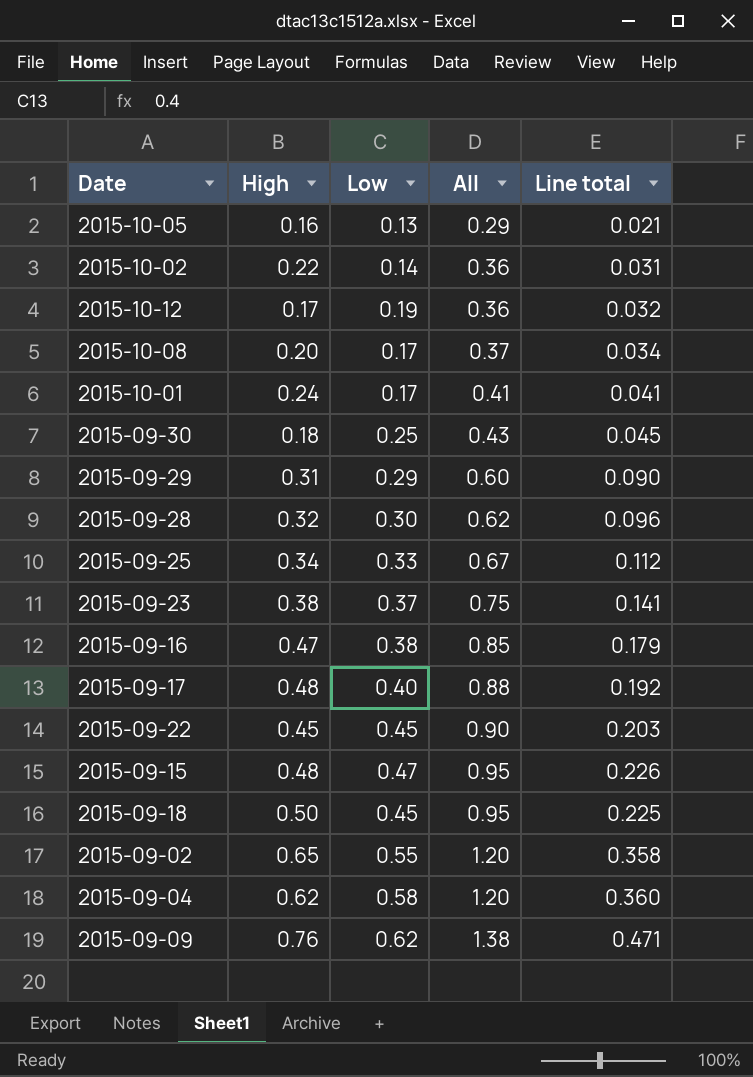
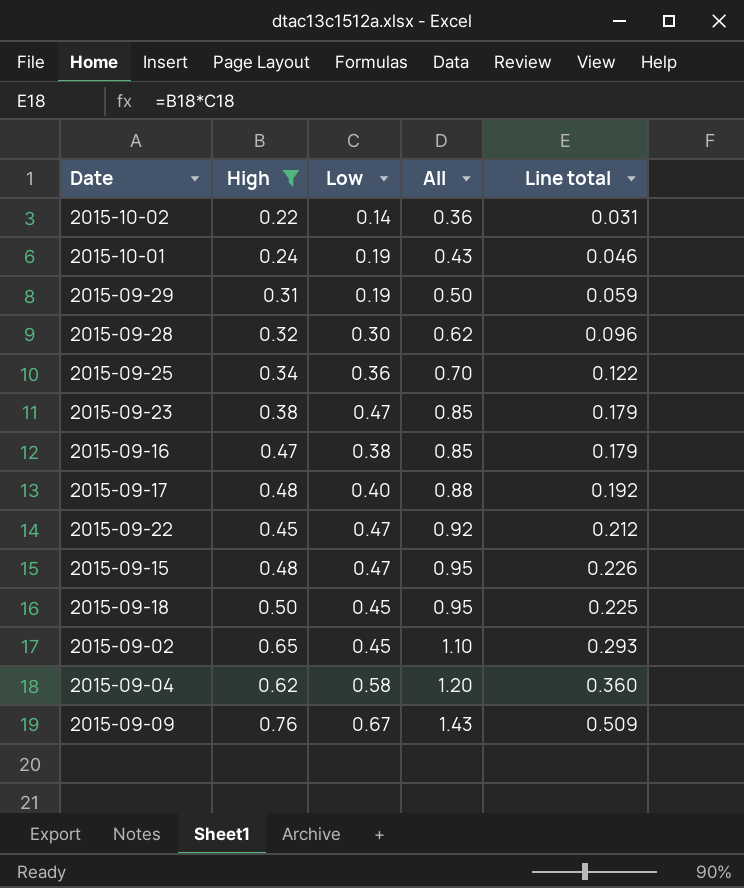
filter: none -> High >= 0.22
2015-10-01 | Low: 0.17 -> 0.19
2015-10-01 | All: 0.41 -> 0.43
2015-10-01 | Line total: 0.041 -> 0.046
2015-09-29 | Low: 0.29 -> 0.19
2015-09-29 | All: 0.60 -> 0.50
2015-09-29 | Line total: 0.090 -> 0.059
2015-09-25 | Low: 0.33 -> 0.36
2015-09-25 | All: 0.67 -> 0.70
2015-09-25 | Line total: 0.112 -> 0.122
2015-09-23 | Low: 0.37 -> 0.47
2015-09-23 | All: 0.75 -> 0.85
2015-09-23 | Line total: 0.141 -> 0.179
2015-09-22 | Low: 0.45 -> 0.47
2015-09-22 | All: 0.90 -> 0.92
2015-09-22 | Line total: 0.203 -> 0.212
2015-09-02 | Low: 0.55 -> 0.45
2015-09-02 | All: 1.20 -> 1.10
2015-09-02 | Line total: 0.358 -> 0.293
2015-09-09 | Low: 0.62 -> 0.67
2015-09-09 | All: 1.38 -> 1.43
2015-09-09 | Line total: 0.471 -> 0.509

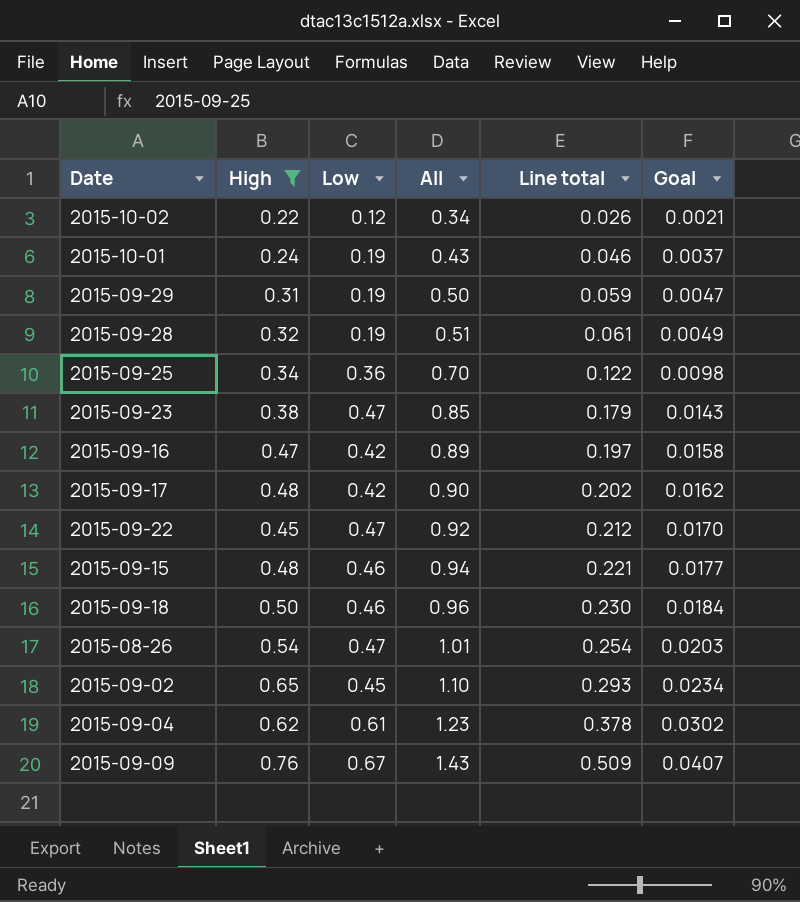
column Goal | formula: none -> [Line total] * 0.08
2015-10-02 | Low: 0.14 -> 0.12
2015-10-02 | All: 0.36 -> 0.34
2015-10-02 | Line total: 0.031 -> 0.026
2015-09-28 | Low: 0.30 -> 0.19
2015-09-28 | All: 0.62 -> 0.51
2015-09-28 | Line total: 0.096 -> 0.061
2015-09-16 | Low: 0.38 -> 0.42
2015-09-16 | All: 0.85 -> 0.89
2015-09-16 | Line total: 0.179 -> 0.197
2015-09-17 | Low: 0.40 -> 0.42
2015-09-17 | All: 0.88 -> 0.90
2015-09-17 | Line total: 0.192 -> 0.202
2015-09-15 | Low: 0.47 -> 0.46
2015-09-15 | All: 0.95 -> 0.94
2015-09-15 | Line total: 0.226 -> 0.221
2015-09-18 | Low: 0.45 -> 0.46
2015-09-18 | All: 0.95 -> 0.96
2015-09-18 | Line total: 0.225 -> 0.230
row 2015-08-26: none -> 0.54 | 0.47 | 1.01 | 0.254 | 0.0203
2015-09-04 | Low: 0.58 -> 0.61
2015-09-04 | All: 1.20 -> 1.23
2015-09-04 | Line total: 0.360 -> 0.378

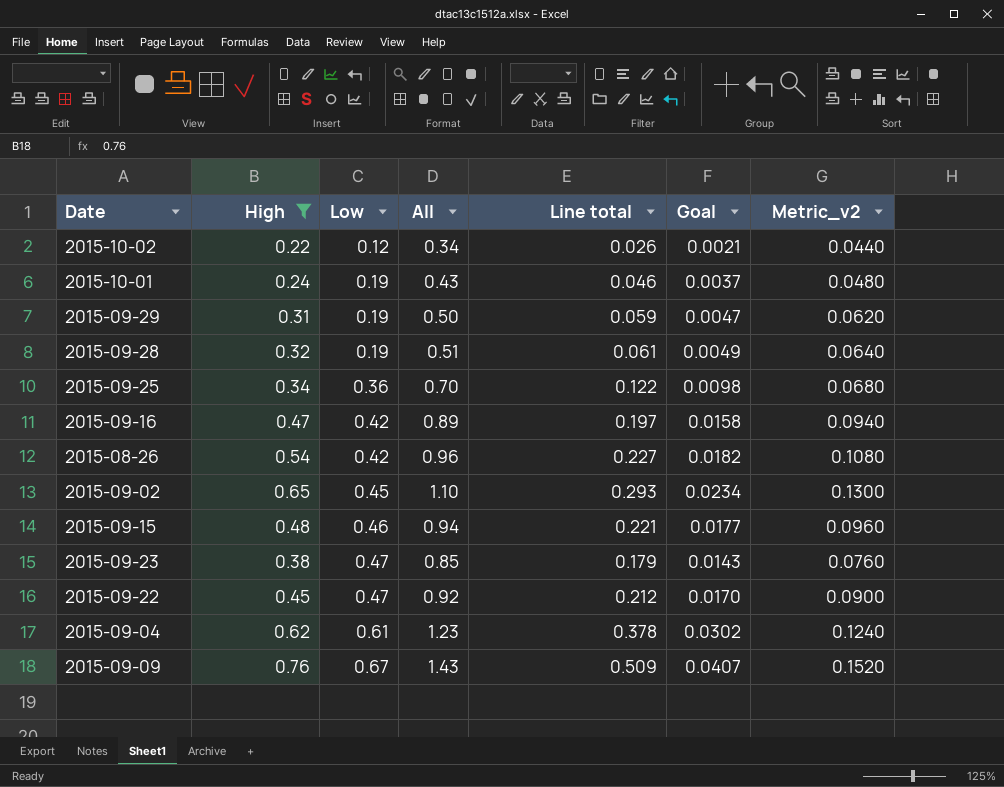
row order: All ascending -> Low ascending
column Metric_v2 | formula: none -> [High] * 0.2
row 2015-09-17: 0.48 | 0.42 | 0.90 | 0.202 | 0.0162 -> none
row 2015-09-18: 0.50 | 0.46 | 0.96 | 0.230 | 0.0184 -> none
2015-08-26 | Low: 0.47 -> 0.42
2015-08-26 | All: 1.01 -> 0.96
2015-08-26 | Line total: 0.254 -> 0.227
2015-08-26 | Goal: 0.0203 -> 0.0182

